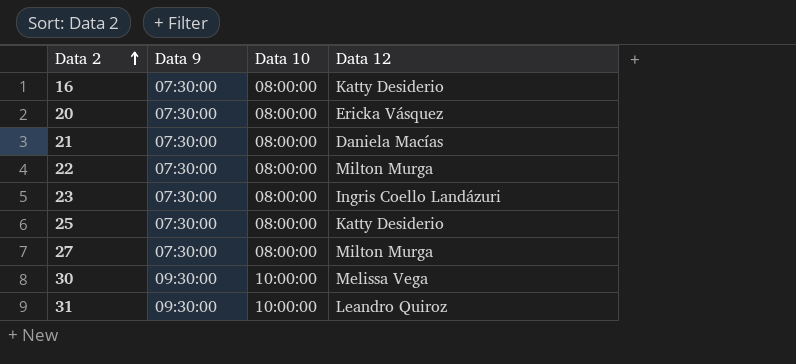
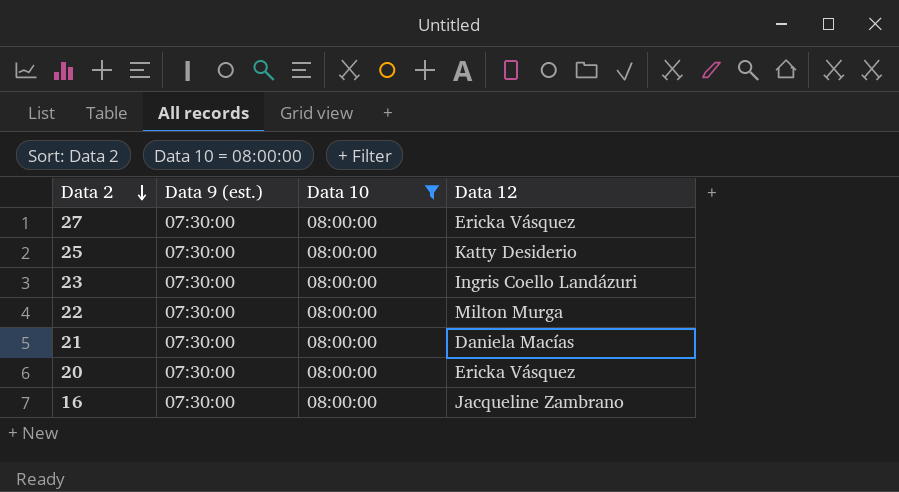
filter: none -> Data 10 = 08:00:00
row order: Data 2 ascending -> Data 2 descending
column name: Data 9 -> Data 9 (est.)
27 | Data 12: Milton Murga -> Ericka Vásquez
16 | Data 12: Katty Desiderio -> Jacqueline Zambrano

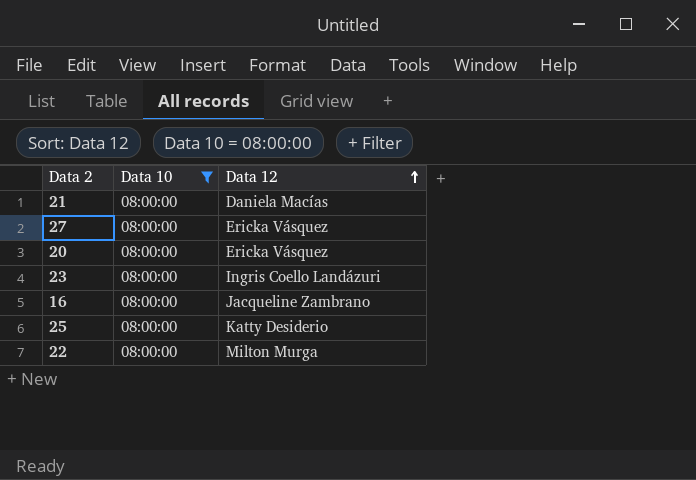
row order: Data 2 descending -> Data 12 ascending
column Data 9 (est.) | position: 2 -> none

